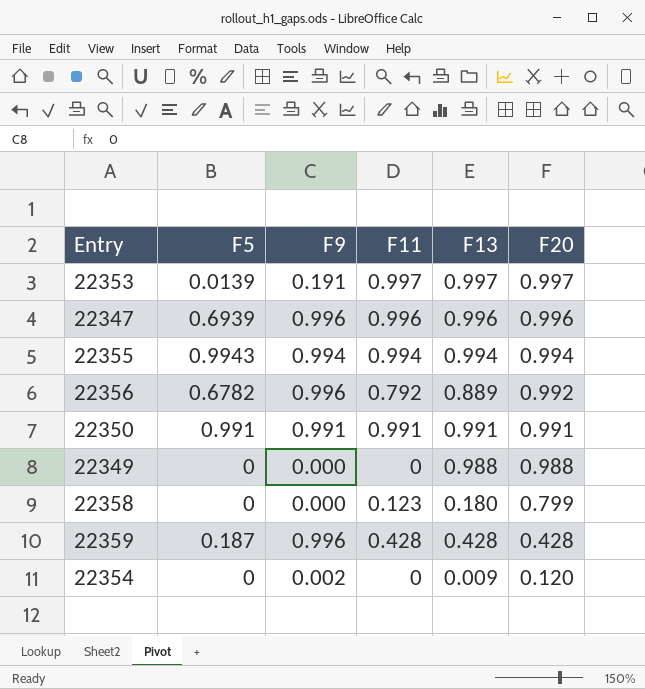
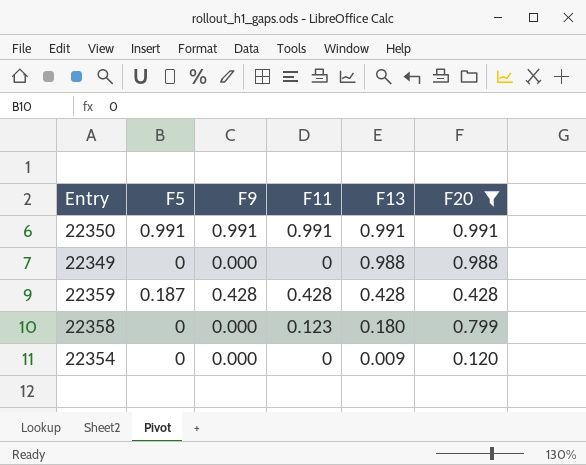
filter: none -> F20 <= 0.991
row order: F20 descending -> F13 descending
22359 | F9: 0.996 -> 0.428
22354 | F9: 0.002 -> 0.000

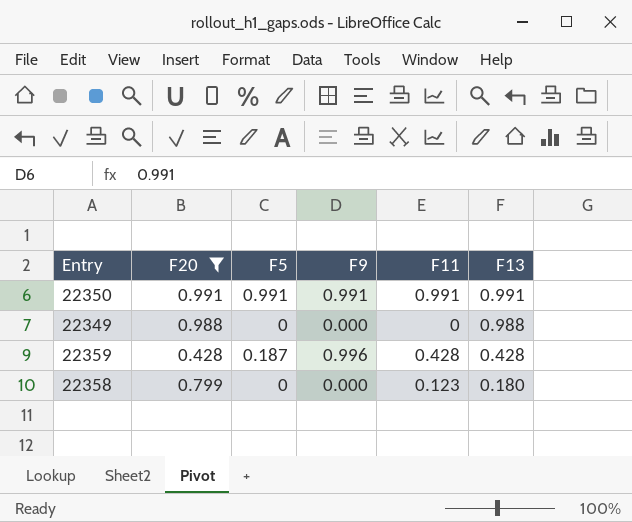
column F20 | position: 6 -> 2
row 22354: 0 | 0.000 | 0 | 0.009 | 0.120 -> none
22359 | F9: 0.428 -> 0.996

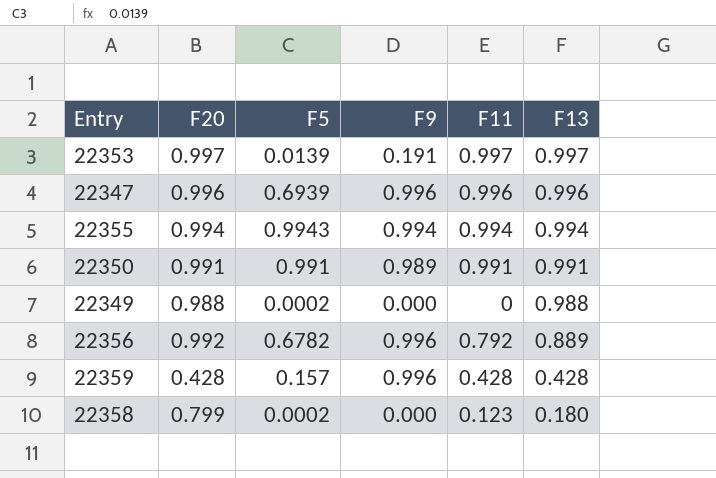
filter: F20 <= 0.991 -> none
22350 | F9: 0.991 -> 0.989
22349 | F5: 0 -> 0.0002
22359 | F5: 0.187 -> 0.157
22358 | F5: 0 -> 0.0002

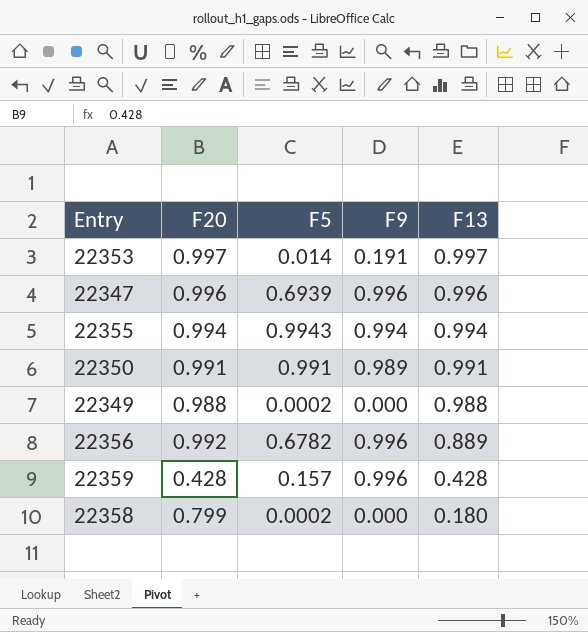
column F11 | position: 5 -> none
22353 | F5: 0.0139 -> 0.014

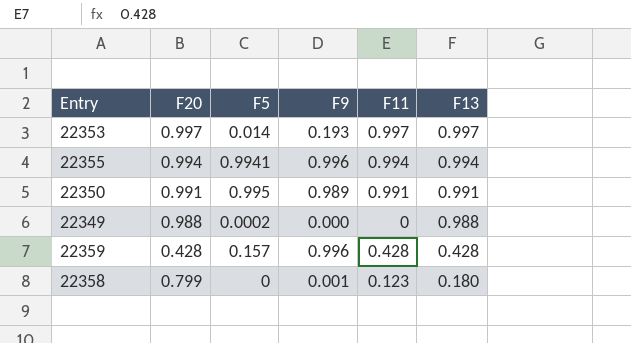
column F11 | position: none -> 5
row 22347: 0.996 | 0.6939 | 0.996 | 0.996 -> none
row 22356: 0.992 | 0.6782 | 0.996 | 0.889 -> none
22353 | F9: 0.191 -> 0.193
22355 | F5: 0.9943 -> 0.9941
22355 | F9: 0.994 -> 0.996
22350 | F5: 0.991 -> 0.995
22358 | F5: 0.0002 -> 0
22358 | F9: 0.000 -> 0.001

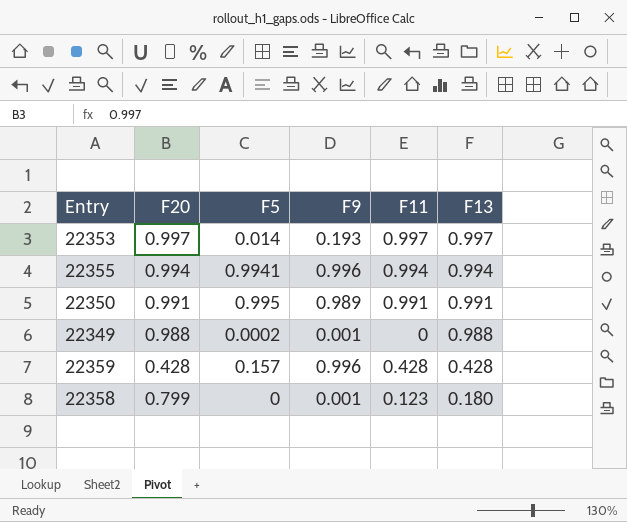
22349 | F9: 0.000 -> 0.001

